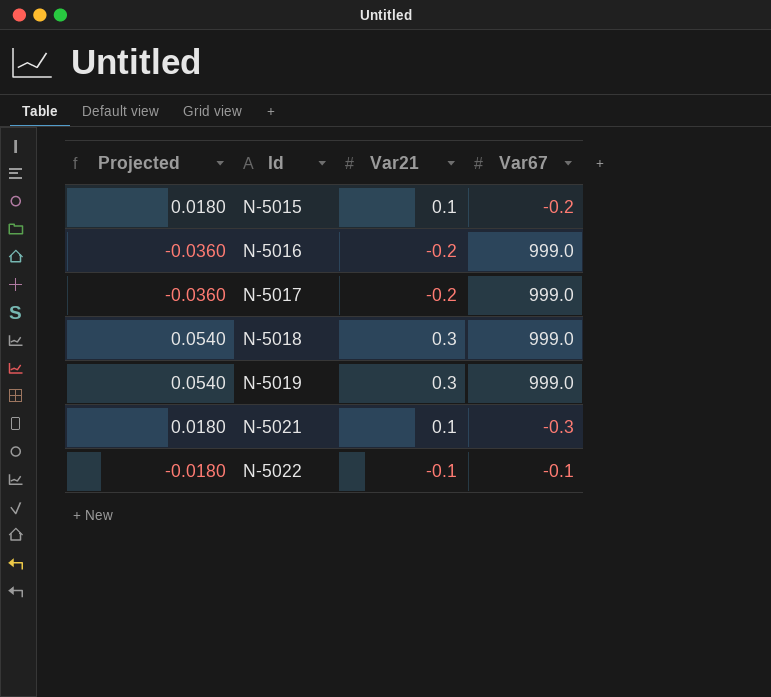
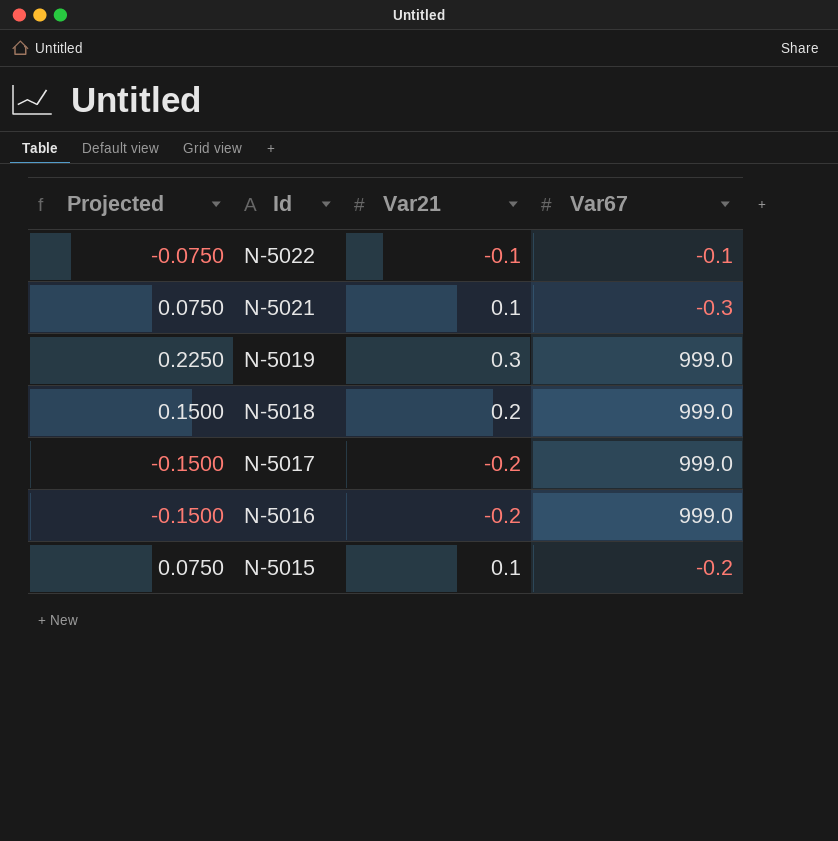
row order: Id ascending -> Id descending
column Projected | formula: [Var21] * 0.18 -> [Var21] * 0.75
N-5018 | Var21: 0.3 -> 0.2

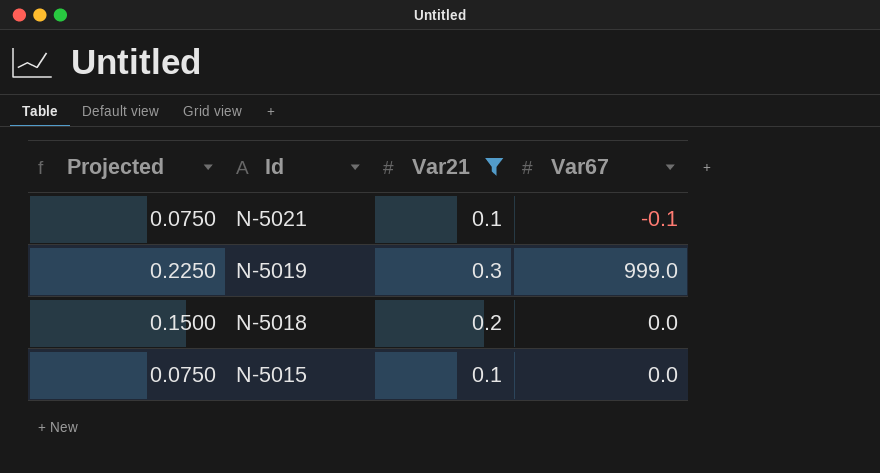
filter: none -> Var21 >= 0.1
N-5021 | Var67: -0.3 -> -0.1
N-5018 | Var67: 999.0 -> 0.0
N-5015 | Var67: -0.2 -> 0.0

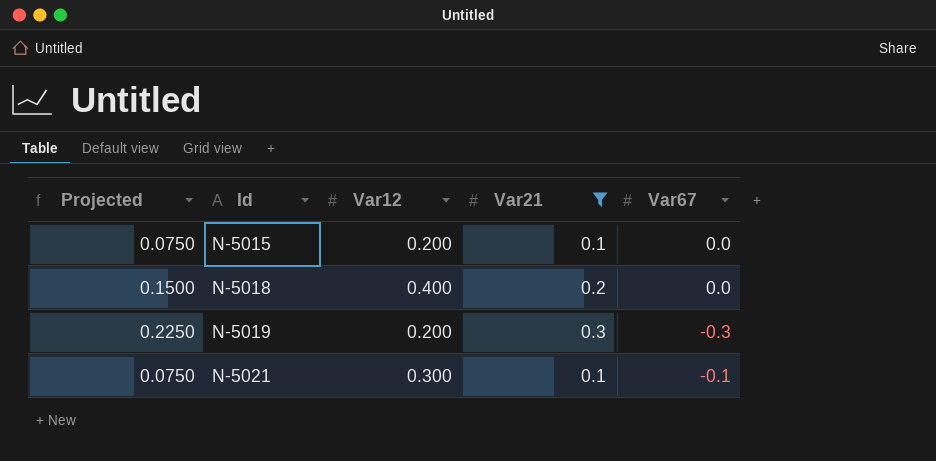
row order: Id descending -> Id ascending
column Var12 | position: none -> 3
N-5019 | Var67: 999.0 -> -0.3

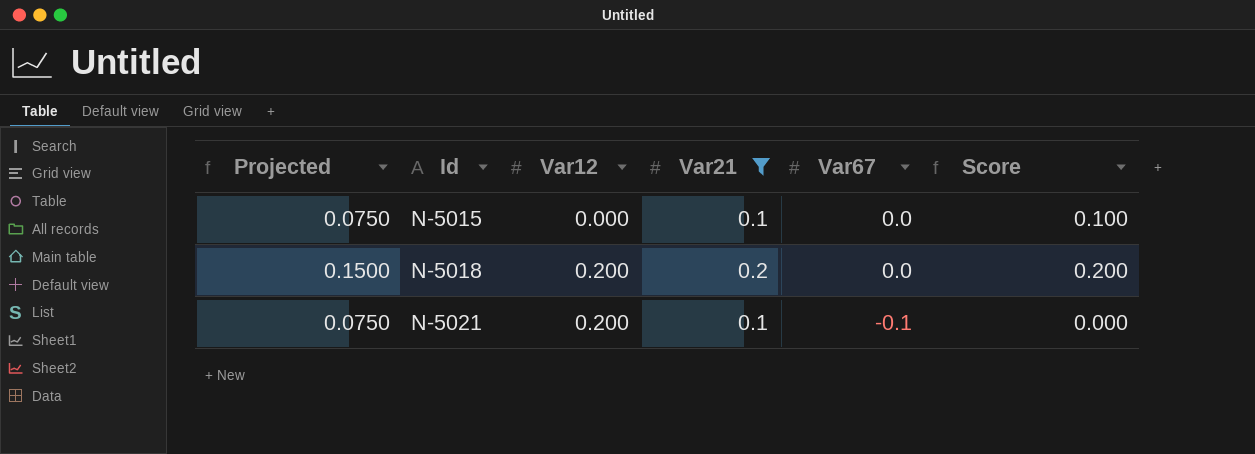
column Score | formula: none -> [Var21] + [Var67]
row N-5019: 0.2250 | 0.200 | 0.3 | -0.3 -> none
N-5015 | Var12: 0.200 -> 0.000
N-5018 | Var12: 0.400 -> 0.200
N-5021 | Var12: 0.300 -> 0.200

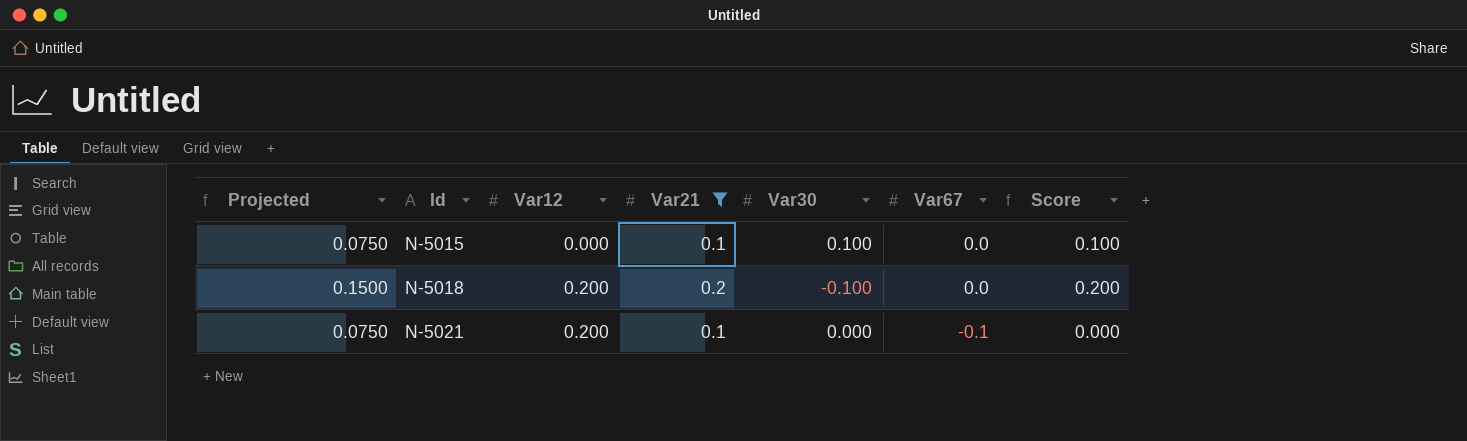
column Var30 | position: none -> 5

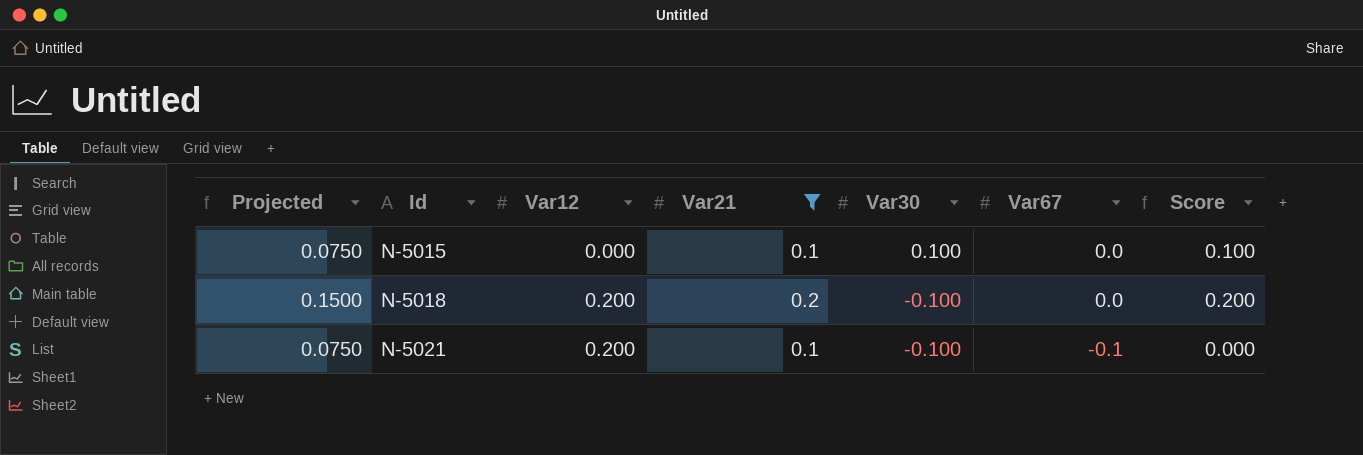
N-5021 | Var30: 0.000 -> -0.100

